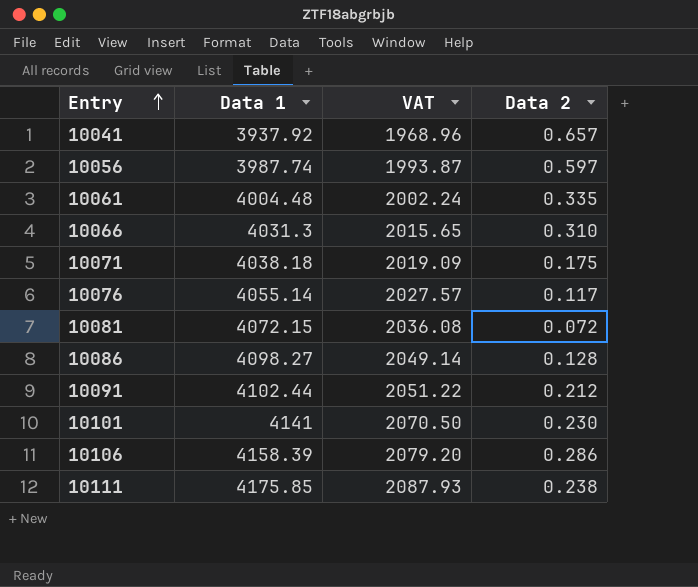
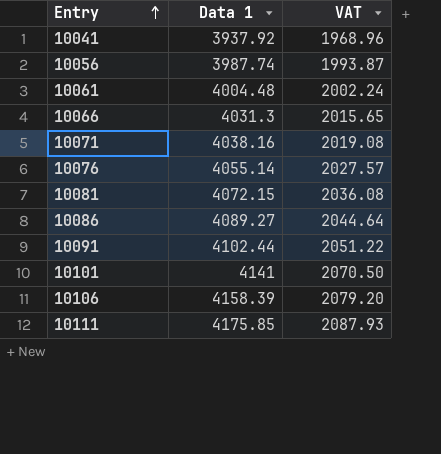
column Data 2 | position: 4 -> none
10071 | Data 1: 4038.18 -> 4038.16
10071 | VAT: 2019.09 -> 2019.08
10086 | Data 1: 4098.27 -> 4089.27
10086 | VAT: 2049.14 -> 2044.64

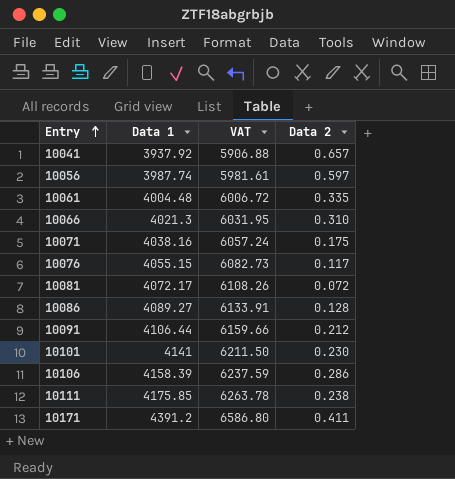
column VAT | formula: [Data 1] * 0.5 -> [Data 1] * 1.5
column Data 2 | position: none -> 4
10066 | Data 1: 4031.3 -> 4021.3
10076 | Data 1: 4055.14 -> 4055.15
10081 | Data 1: 4072.15 -> 4072.17
10091 | Data 1: 4102.44 -> 4106.44
row 10171: none -> 4391.2 | 6586.80 | 0.411

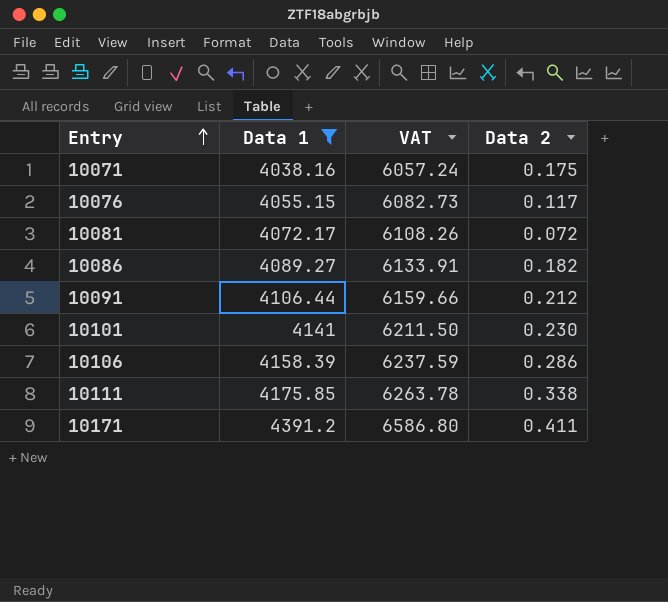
filter: none -> Data 1 >= 4038.16
10086 | Data 2: 0.128 -> 0.182
10111 | Data 2: 0.238 -> 0.338

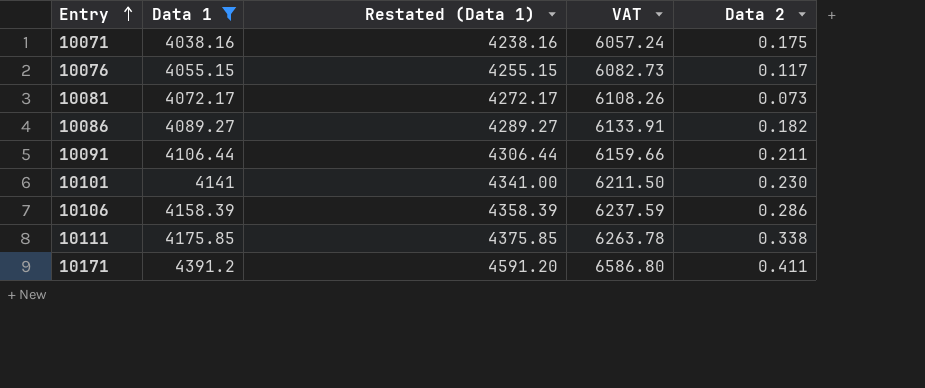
column Restated (Data 1) | formula: none -> [Data 1] + 200
10081 | Data 2: 0.072 -> 0.073
10091 | Data 2: 0.212 -> 0.211

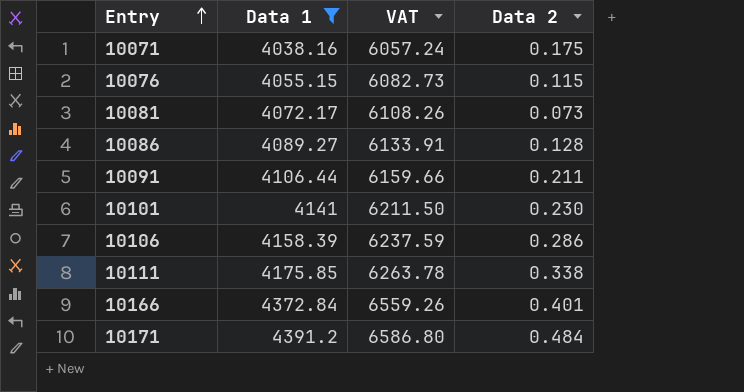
column Restated (Data 1) | formula: [Data 1] + 200 -> none
10076 | Data 2: 0.117 -> 0.115
10086 | Data 2: 0.182 -> 0.128
row 10166: none -> 4372.84 | 6559.26 | 0.401
10171 | Data 2: 0.411 -> 0.484

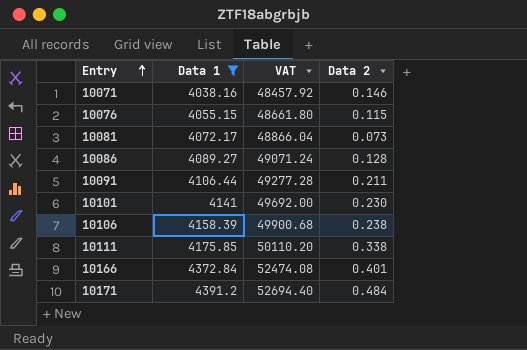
column VAT | formula: [Data 1] * 1.5 -> [Data 1] * 12
10071 | Data 2: 0.175 -> 0.146
10106 | Data 2: 0.286 -> 0.238

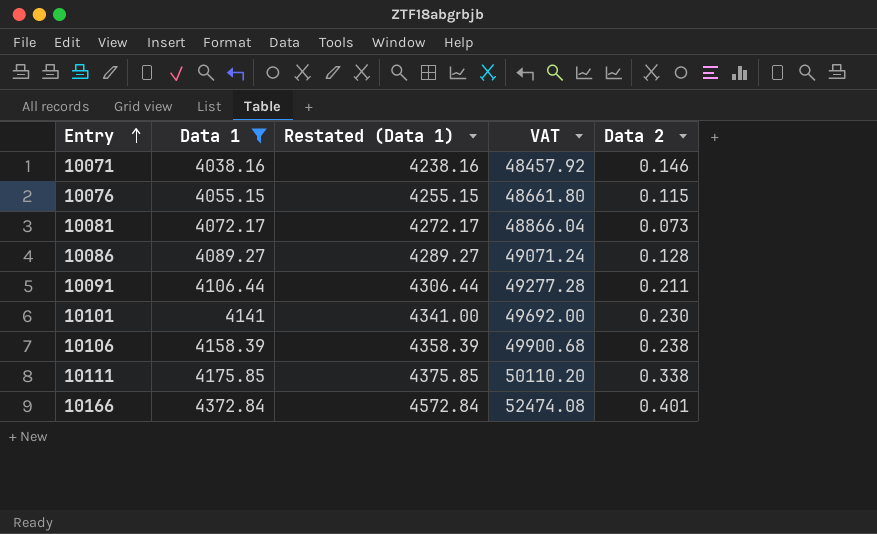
column Restated (Data 1) | formula: none -> [Data 1] + 200
row 10171: 4391.2 | 52694.40 | 0.484 -> none

